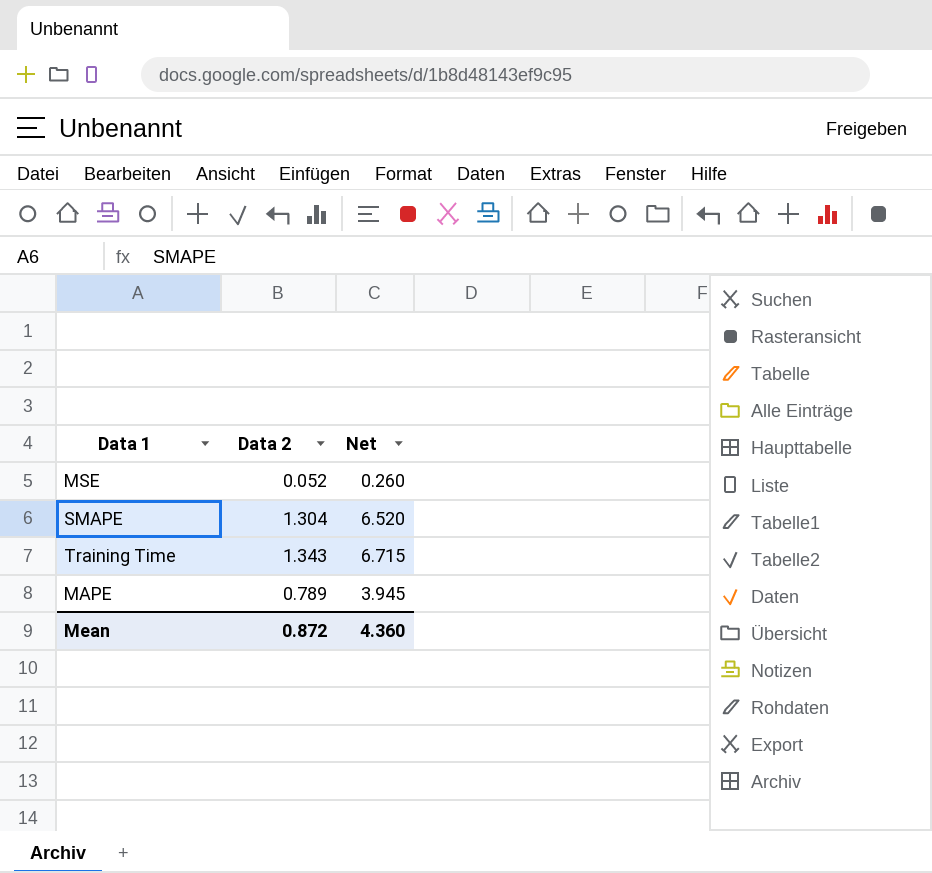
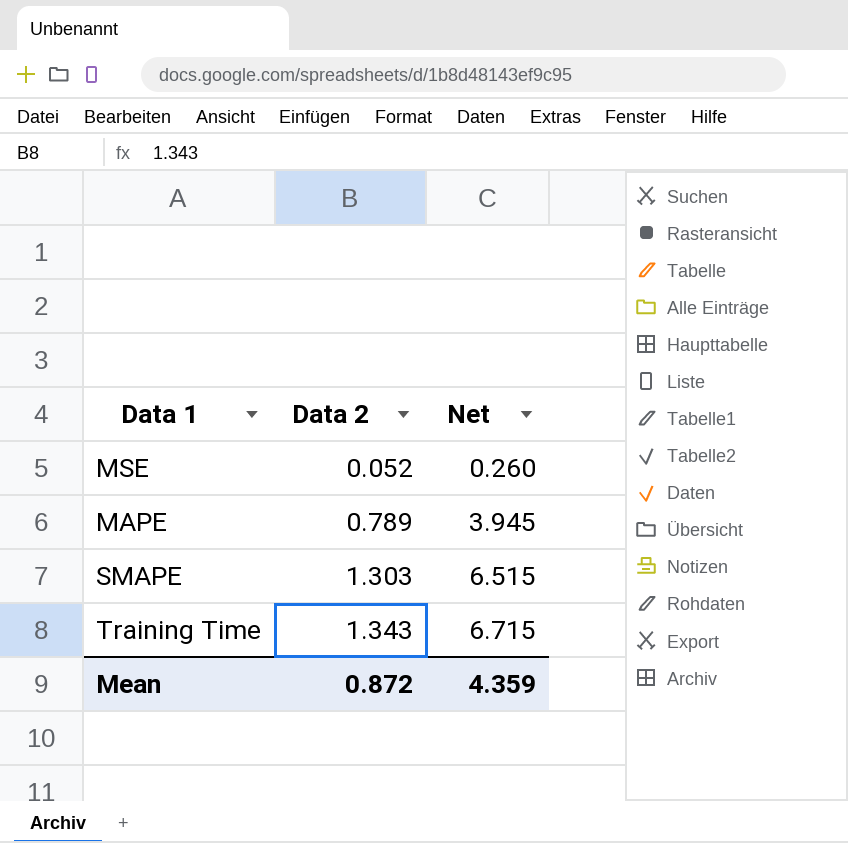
row order: none -> Data 2 ascending
SMAPE | Data 2: 1.304 -> 1.303
SMAPE | Net: 6.520 -> 6.515
Mean | Net: 4.360 -> 4.359

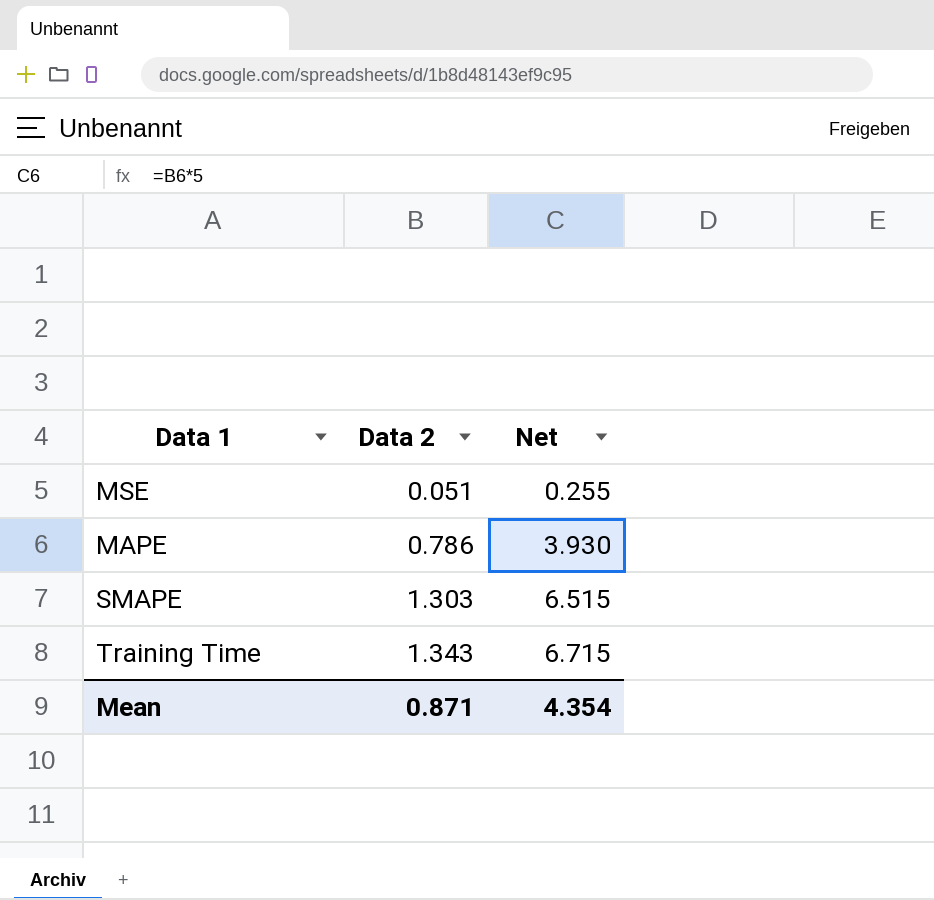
MSE | Data 2: 0.052 -> 0.051
MSE | Net: 0.260 -> 0.255
MAPE | Data 2: 0.789 -> 0.786
MAPE | Net: 3.945 -> 3.930
Mean | Data 2: 0.872 -> 0.871
Mean | Net: 4.359 -> 4.354

